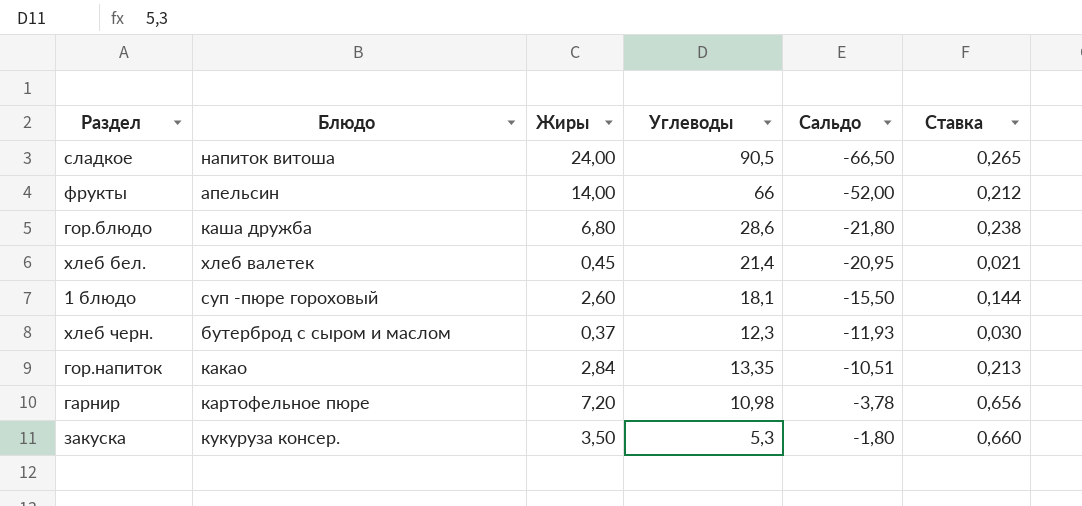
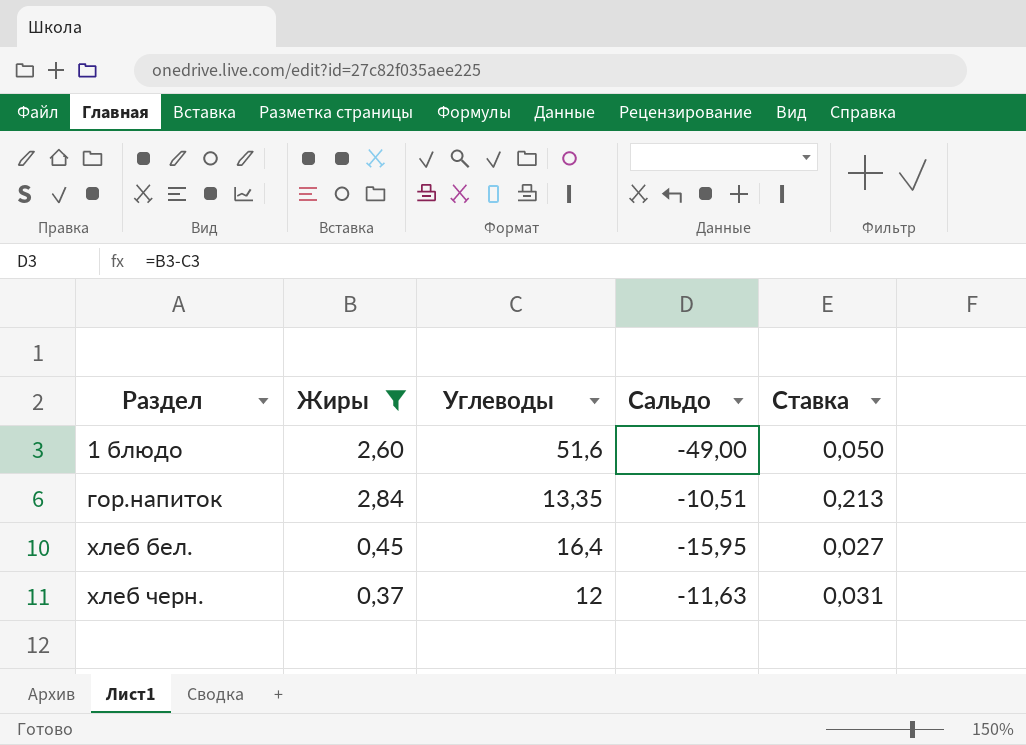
filter: none -> Жиры <= 2,84
row order: Сальдо ascending -> Раздел ascending
column Блюдо | position: 2 -> none
1 блюдо | Углеводы: 18,1 -> 51,6
1 блюдо | Сальдо: -15,50 -> -49,00
1 блюдо | Ставка: 0,144 -> 0,050
хлеб бел. | Углеводы: 21,4 -> 16,4
хлеб бел. | Сальдо: -20,95 -> -15,95
хлеб бел. | Ставка: 0,021 -> 0,027
хлеб черн. | Углеводы: 12,3 -> 12
хлеб черн. | Сальдо: -11,93 -> -11,63
хлеб черн. | Ставка: 0,030 -> 0,031

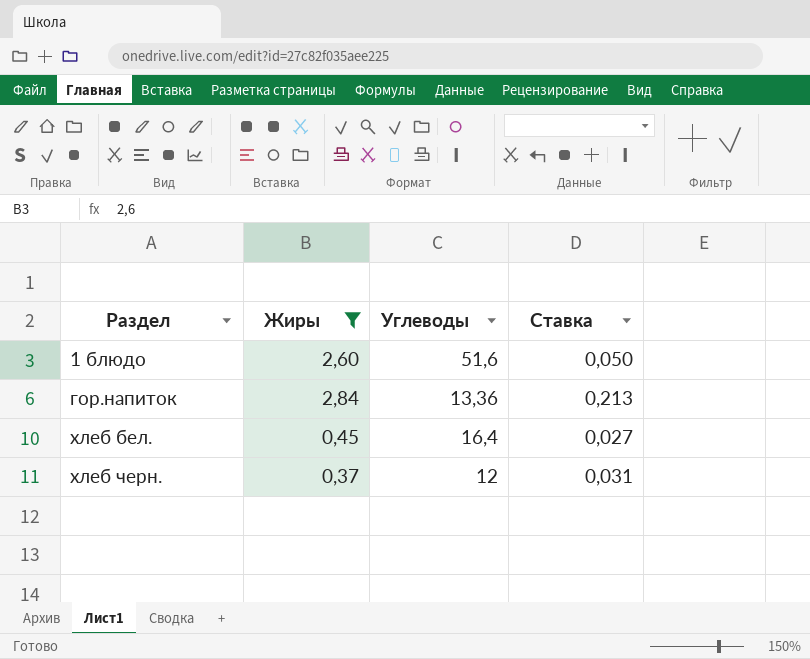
column Сальдо | formula: [Жиры] - [Углеводы] -> none
гор.напиток | Углеводы: 13,35 -> 13,36

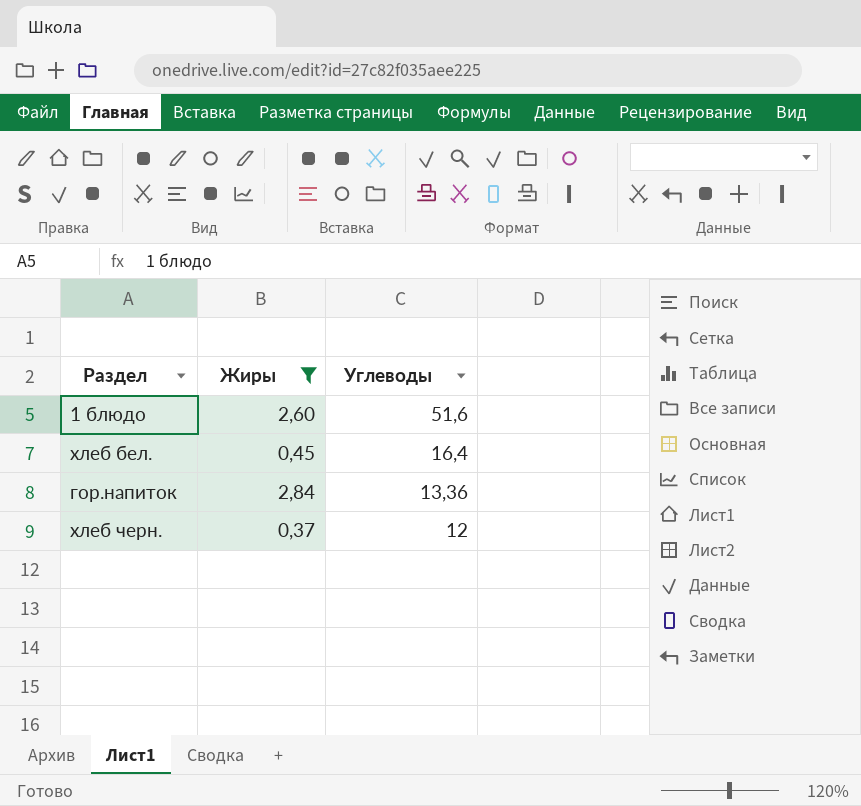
row order: Раздел ascending -> Углеводы descending
column Ставка | formula: [Жиры] / [Углеводы] -> none

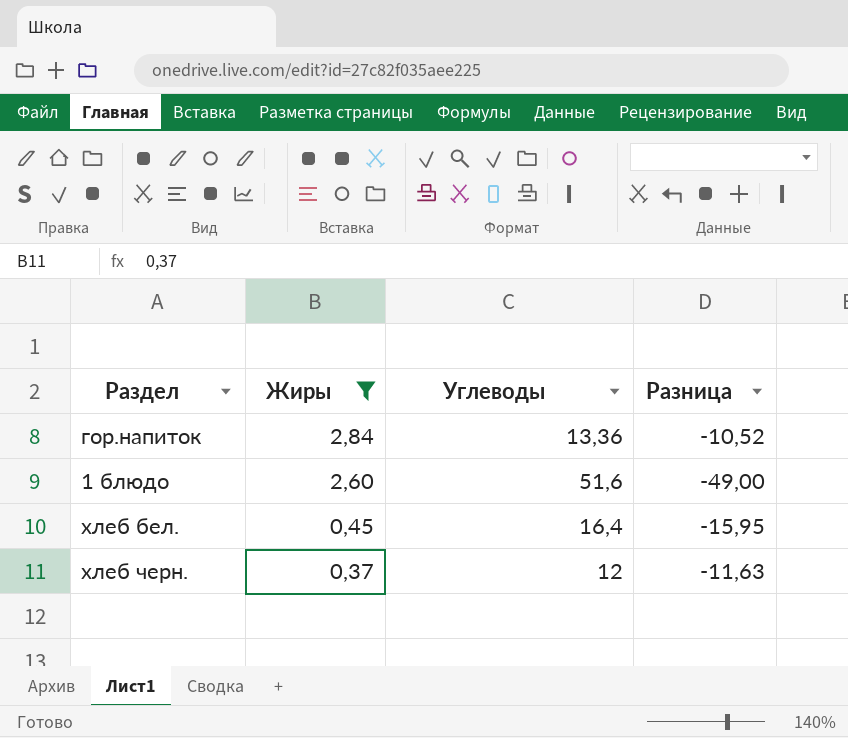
row order: Углеводы descending -> Жиры descending
column Разница | formula: none -> [Жиры] - [Углеводы]

